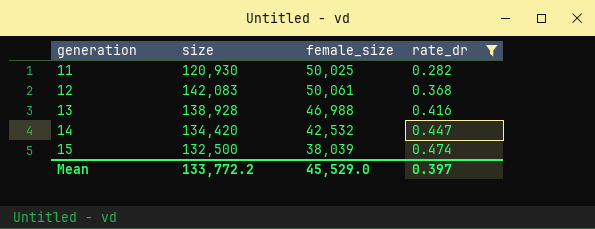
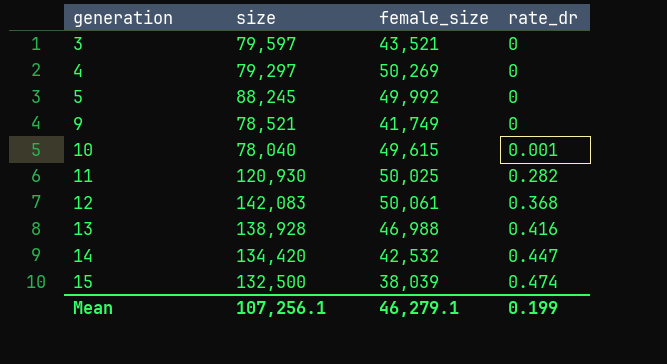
filter: rate_dr >= 0.282 -> none
Mean | size: 133,772.2 -> 107,256.1
Mean | female_size: 45,529.0 -> 46,279.1
Mean | rate_dr: 0.397 -> 0.199

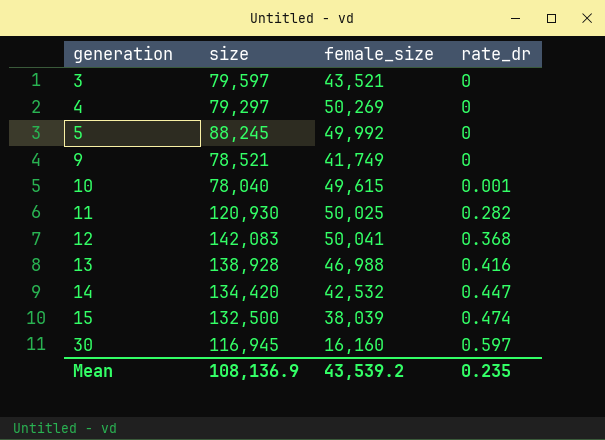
12 | female_size: 50,061 -> 50,041
row 30: none -> 116,945 | 16,160 | 0.597
Mean | size: 107,256.1 -> 108,136.9
Mean | female_size: 46,279.1 -> 43,539.2
Mean | rate_dr: 0.199 -> 0.235

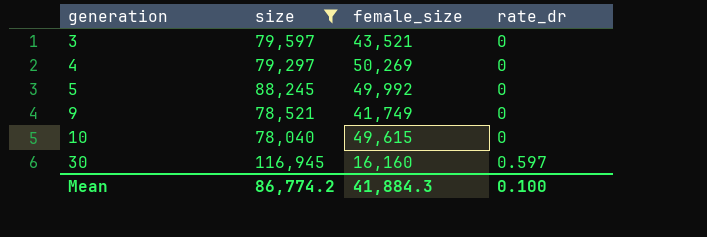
filter: none -> size <= 116,945
10 | rate_dr: 0.001 -> 0
Mean | size: 108,136.9 -> 86,774.2
Mean | female_size: 43,539.2 -> 41,884.3
Mean | rate_dr: 0.235 -> 0.100

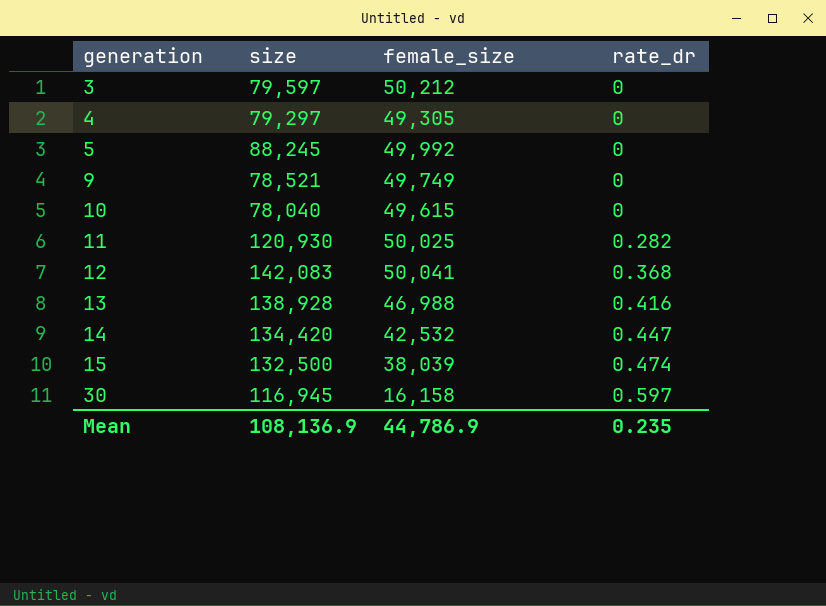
filter: size <= 116,945 -> none
3 | female_size: 43,521 -> 50,212
4 | female_size: 50,269 -> 49,305
9 | female_size: 41,749 -> 49,749
30 | female_size: 16,160 -> 16,158
Mean | size: 86,774.2 -> 108,136.9
Mean | female_size: 41,884.3 -> 44,786.9
Mean | rate_dr: 0.100 -> 0.235

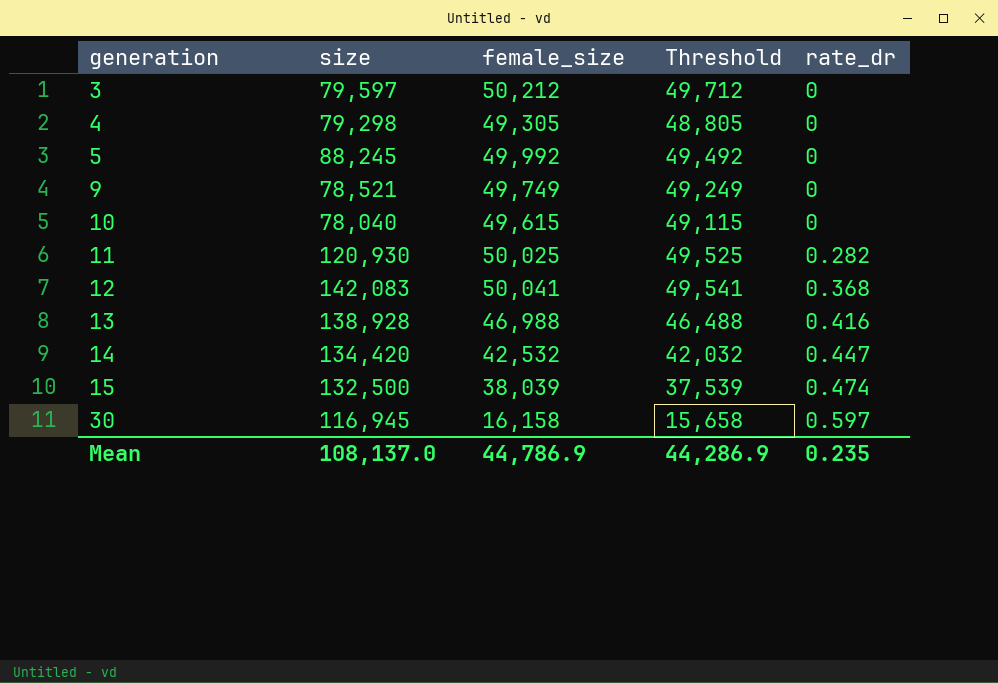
column Threshold | formula: none -> [female_size] - 500
4 | size: 79,297 -> 79,298
Mean | size: 108,136.9 -> 108,137.0

